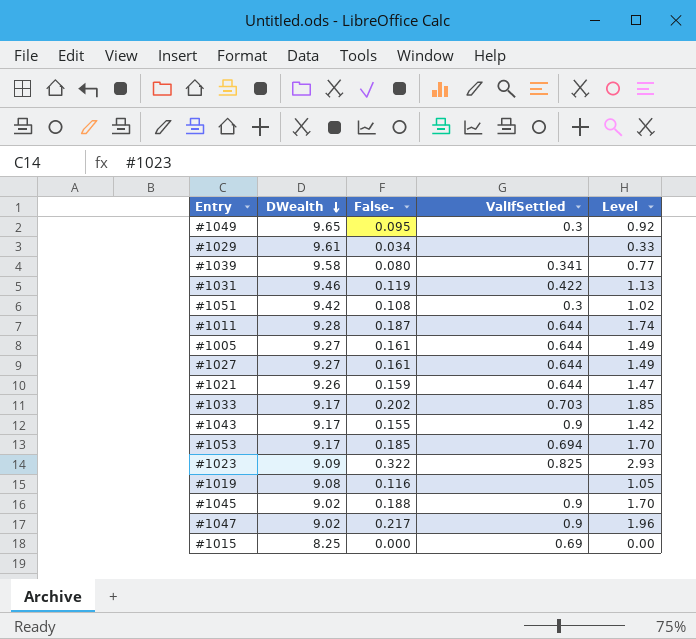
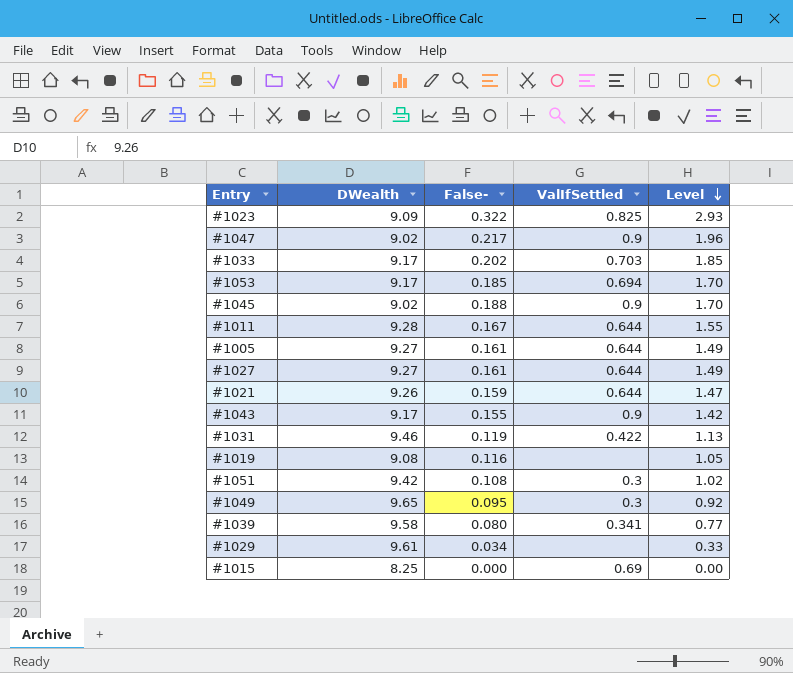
row order: DWealth descending -> Level descending
#1011 | False-: 0.187 -> 0.167
#1011 | Level: 1.74 -> 1.55

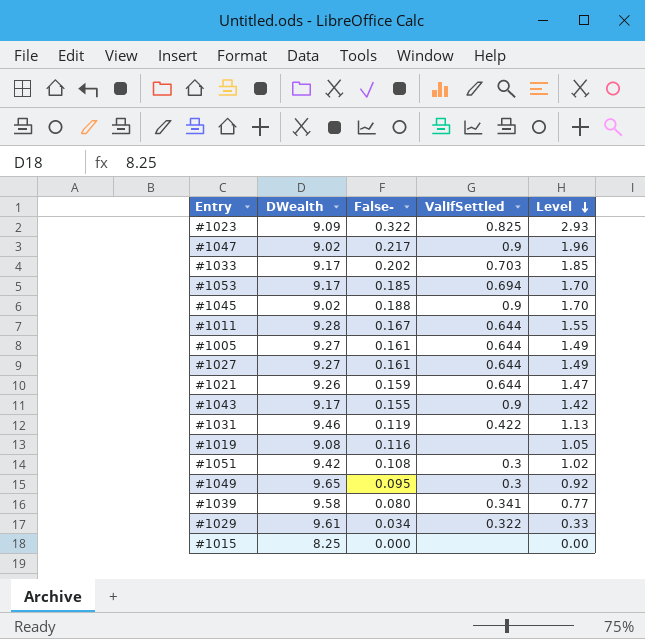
#1029 | ValIfSettled: none -> 0.322
#1015 | ValIfSettled: 0.69 -> none

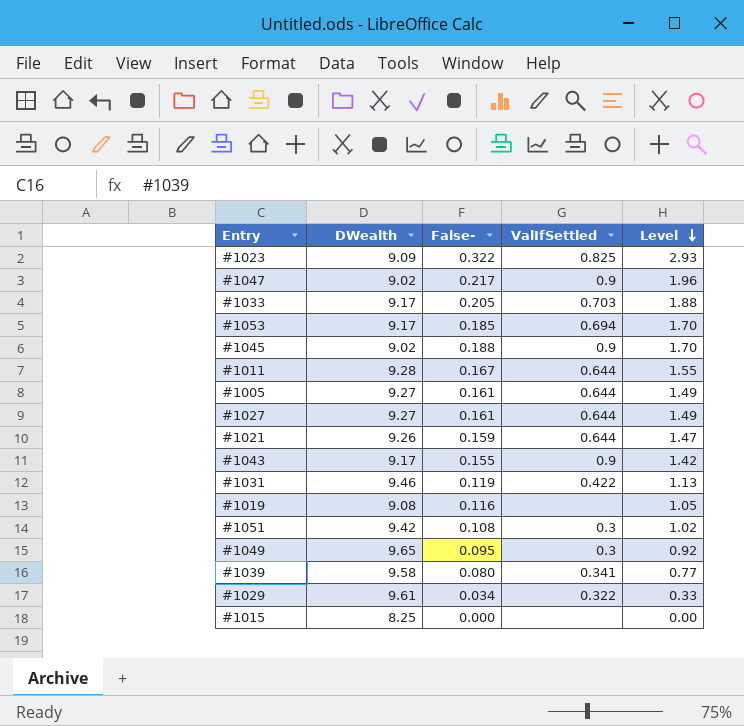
#1033 | False-: 0.202 -> 0.205
#1033 | Level: 1.85 -> 1.88

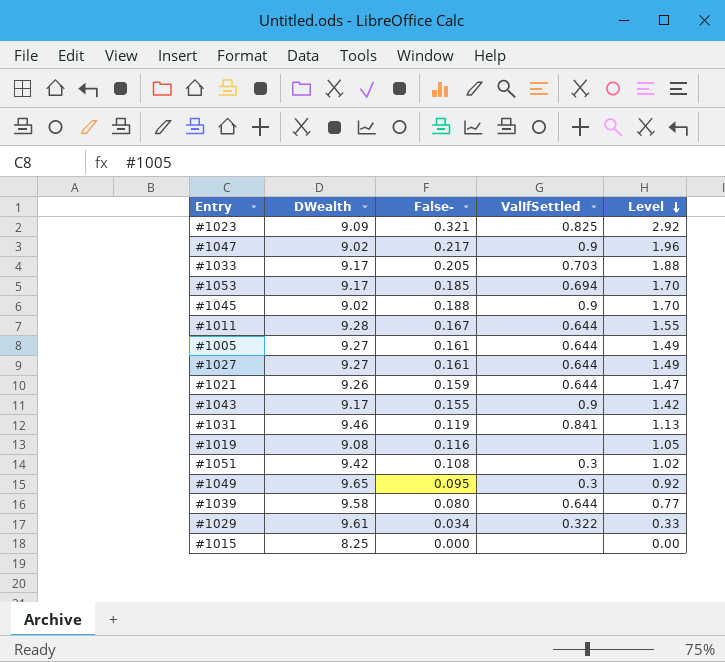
#1023 | False-: 0.322 -> 0.321
#1023 | Level: 2.93 -> 2.92
#1031 | ValIfSettled: 0.422 -> 0.841
#1039 | ValIfSettled: 0.341 -> 0.644

